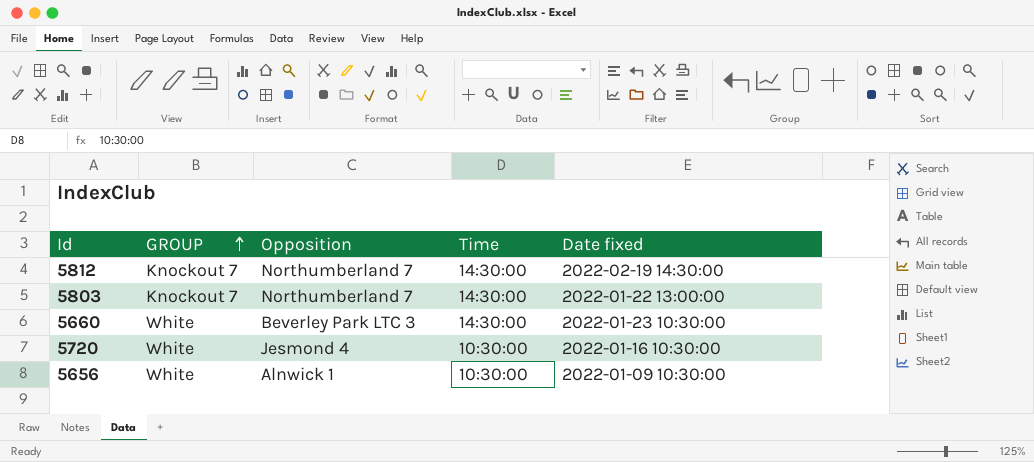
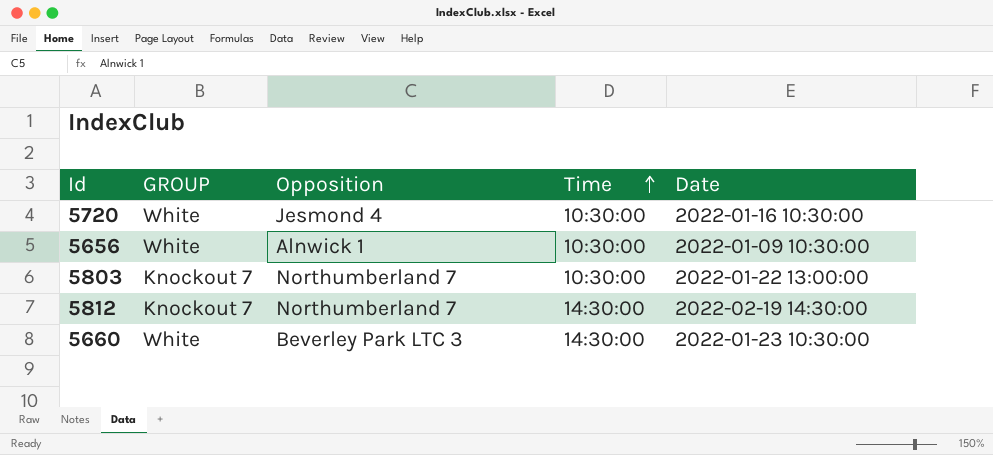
row order: GROUP ascending -> Time ascending
column name: Date fixed -> Date
5803 | Time: 14:30:00 -> 10:30:00

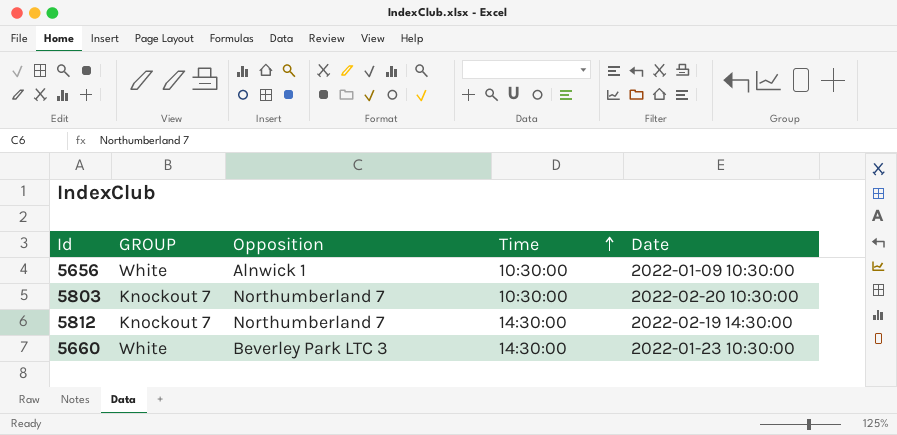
row 5720: White | Jesmond 4 | 10:30:00 | 2022-01-16 10:30:00 -> none
5803 | Date: 2022-01-22 13:00:00 -> 2022-02-20 10:30:00

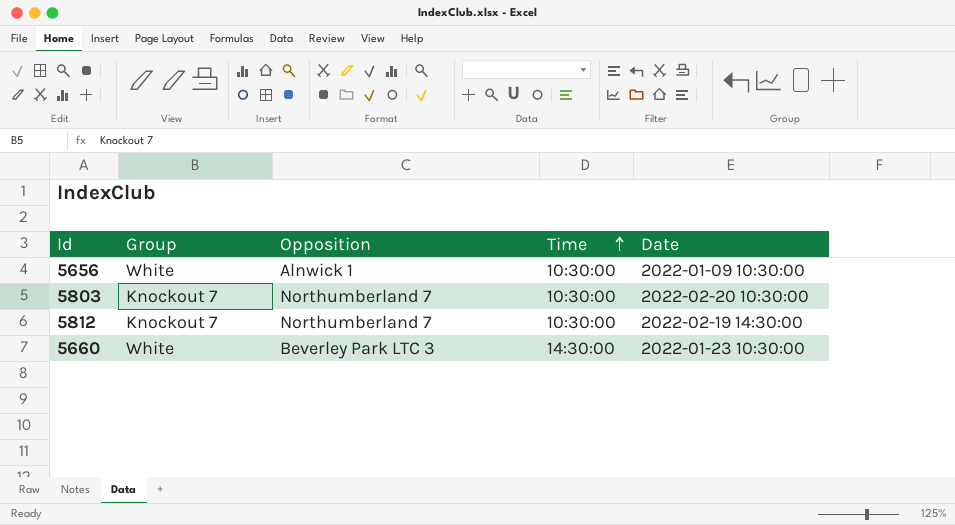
column name: GROUP -> Group
5812 | Time: 14:30:00 -> 10:30:00

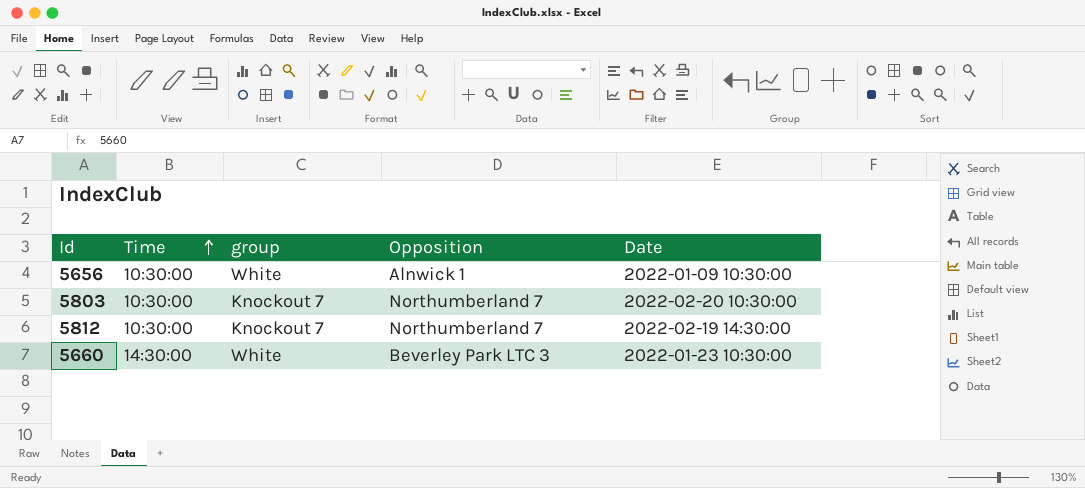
column Time | position: 4 -> 2
column name: Group -> group

